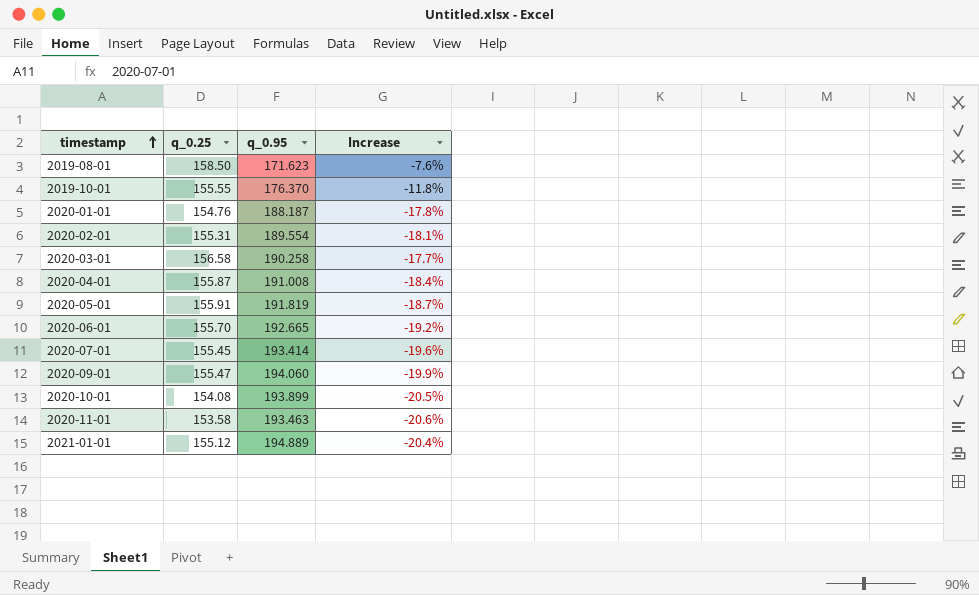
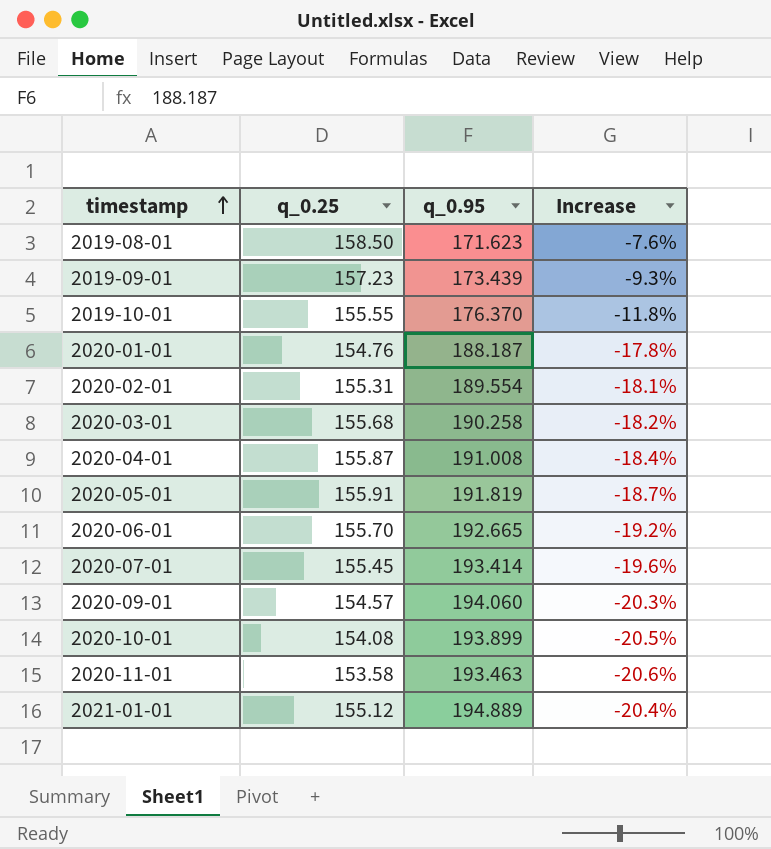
row 2019-09-01: none -> 157.23 | 173.439 | -9.3%
2020-03-01 | q_0.25: 156.58 -> 155.68
2020-03-01 | Increase: -17.7% -> -18.2%
2020-09-01 | q_0.25: 155.47 -> 154.57
2020-09-01 | Increase: -19.9% -> -20.3%

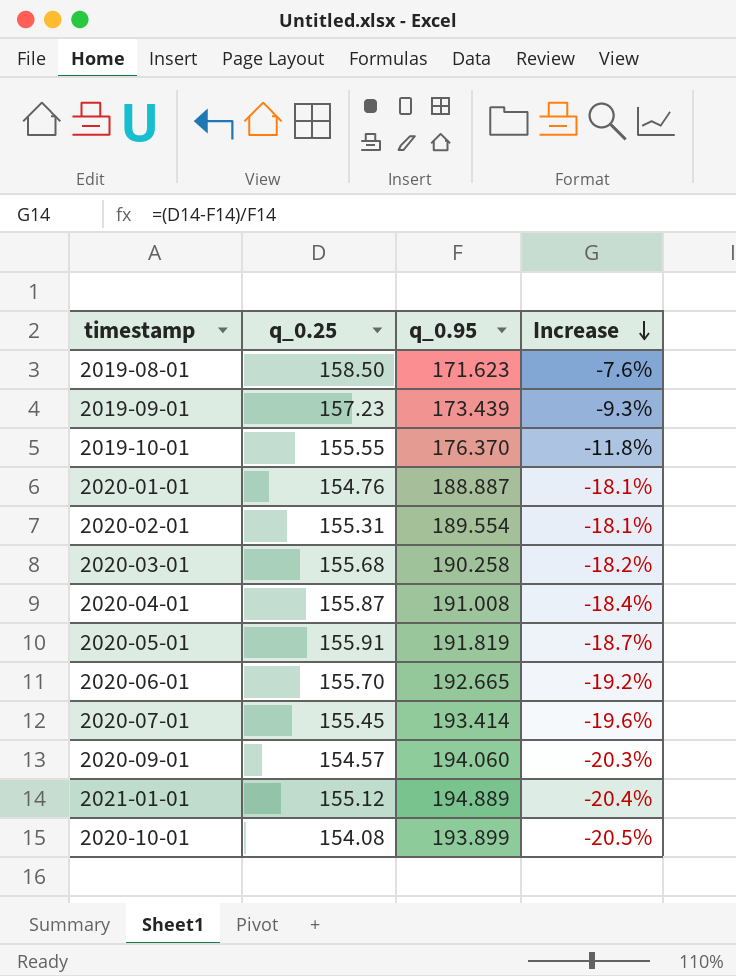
row order: timestamp ascending -> Increase descending
row 2020-11-01: 153.58 | 193.463 | -20.6% -> none
2020-01-01 | q_0.95: 188.187 -> 188.887
2020-01-01 | Increase: -17.8% -> -18.1%

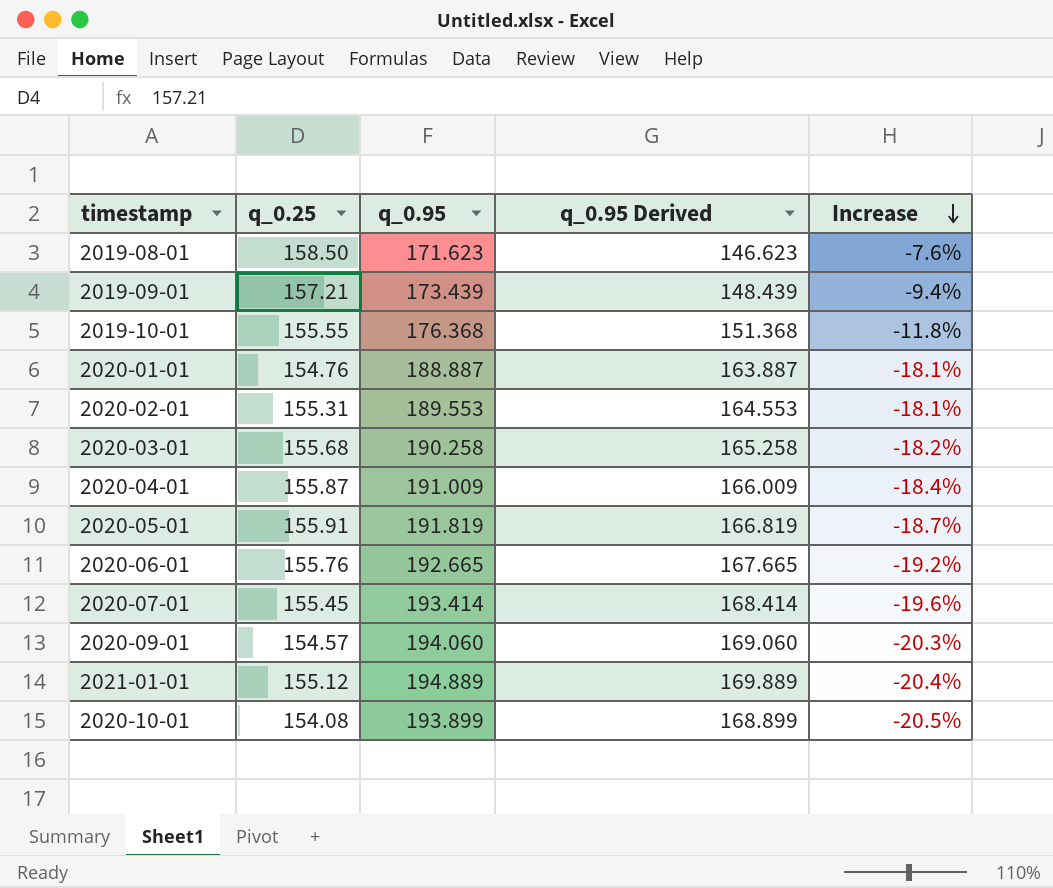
column q_0.95 Derived | formula: none -> [q_0.95] - 25
2019-09-01 | q_0.25: 157.23 -> 157.21
2019-09-01 | Increase: -9.3% -> -9.4%
2019-10-01 | q_0.95: 176.370 -> 176.368
2020-02-01 | q_0.95: 189.554 -> 189.553
2020-04-01 | q_0.95: 191.008 -> 191.009
2020-06-01 | q_0.25: 155.70 -> 155.76

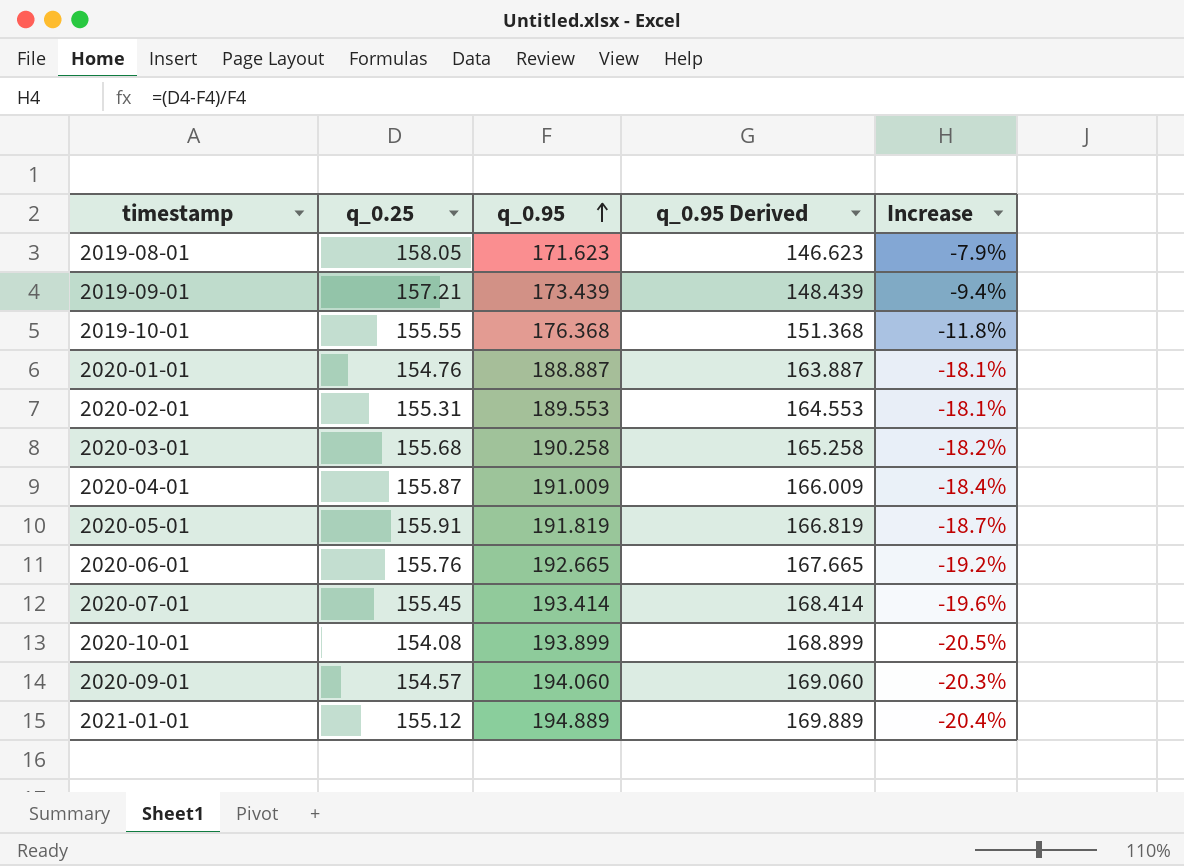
row order: Increase descending -> q_0.95 ascending
2019-08-01 | q_0.25: 158.50 -> 158.05
2019-08-01 | Increase: -7.6% -> -7.9%

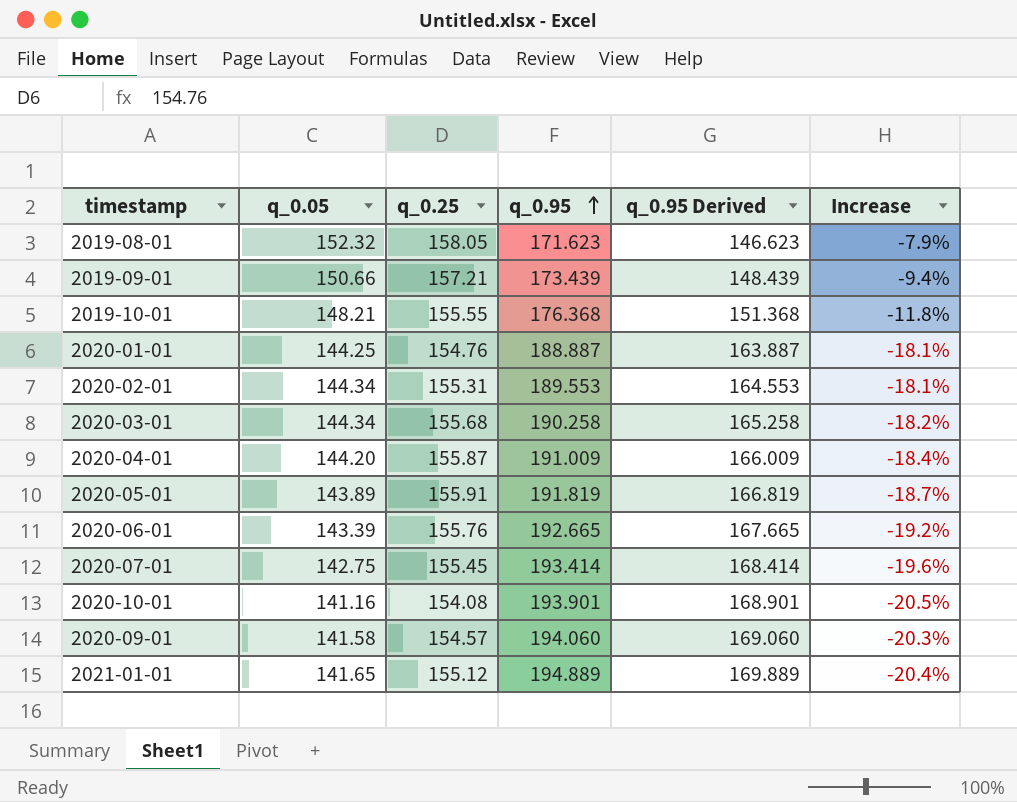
column q_0.05 | position: none -> 2
2020-10-01 | q_0.95: 193.899 -> 193.901
2020-10-01 | q_0.95 Derived: 168.899 -> 168.901

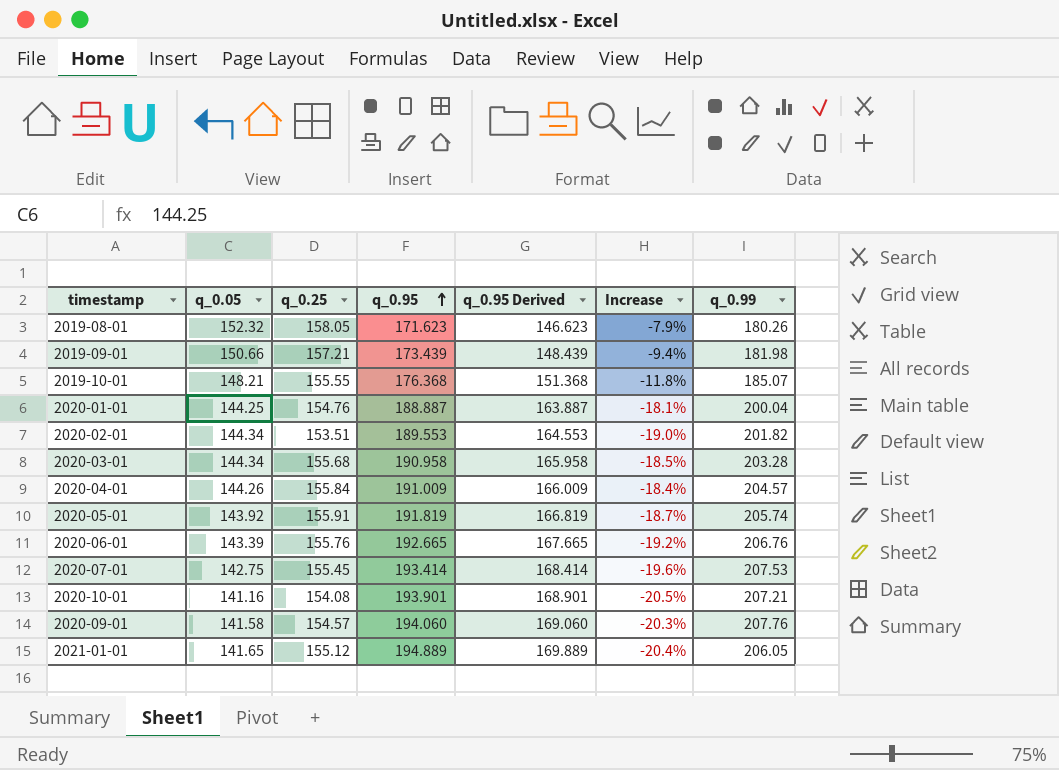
column q_0.99 | position: none -> 7
2020-02-01 | q_0.25: 155.31 -> 153.51
2020-02-01 | Increase: -18.1% -> -19.0%
2020-03-01 | q_0.95: 190.258 -> 190.958
2020-03-01 | q_0.95 Derived: 165.258 -> 165.958
2020-03-01 | Increase: -18.2% -> -18.5%
2020-04-01 | q_0.05: 144.20 -> 144.26
2020-04-01 | q_0.25: 155.87 -> 155.84
2020-05-01 | q_0.05: 143.89 -> 143.92

